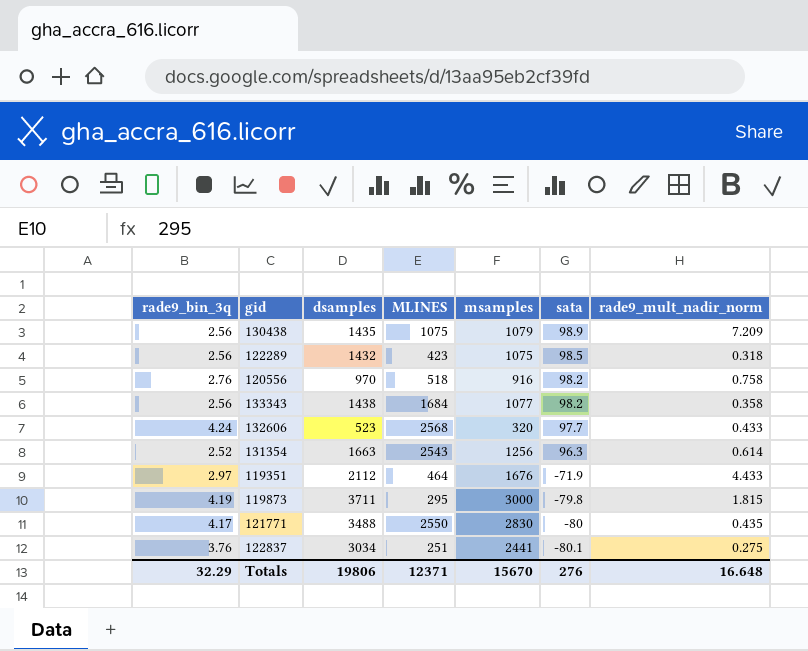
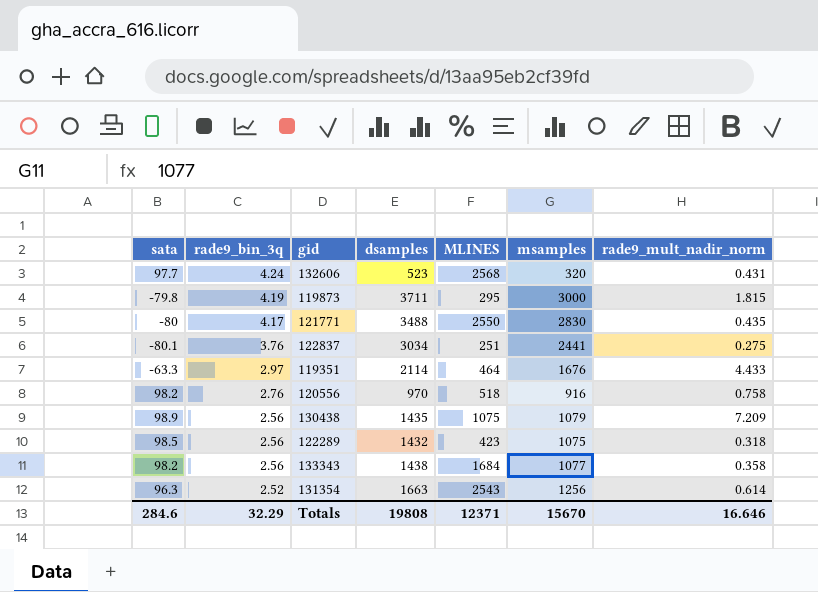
row order: sata descending -> rade9_bin_3q descending
column sata | position: 6 -> 1
132606 | rade9_mult_nadir_norm: 0.433 -> 0.431
119351 | sata: -71.9 -> -63.3
119351 | dsamples: 2112 -> 2114
Totals | sata: 276 -> 284.6
Totals | dsamples: 19806 -> 19808
Totals | rade9_mult_nadir_norm: 16.648 -> 16.646

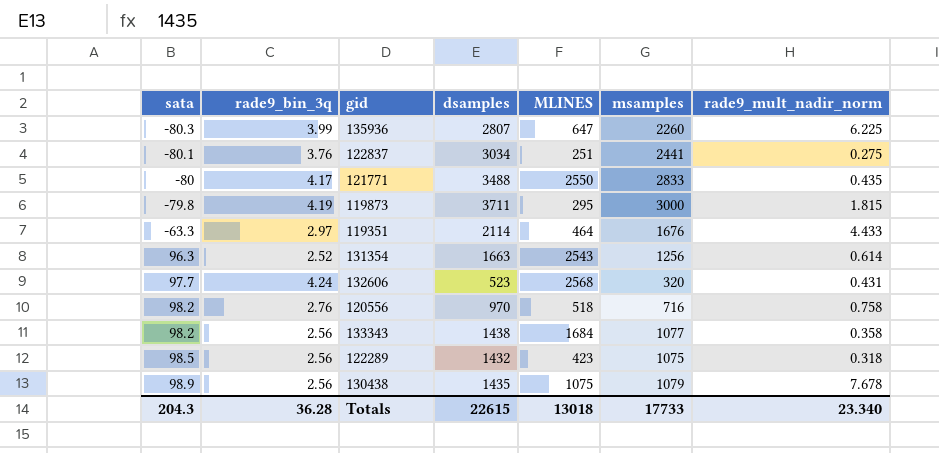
row order: rade9_bin_3q descending -> sata ascending
row 135936: none -> -80.3 | 3.99 | 2807 | 647 | 2260 | 6.225
121771 | msamples: 2830 -> 2833
120556 | msamples: 916 -> 716
130438 | rade9_mult_nadir_norm: 7.209 -> 7.678
Totals | sata: 284.6 -> 204.3
Totals | rade9_bin_3q: 32.29 -> 36.28
Totals | dsamples: 19808 -> 22615
Totals | MLINES: 12371 -> 13018
Totals | msamples: 15670 -> 17733
Totals | rade9_mult_nadir_norm: 16.646 -> 23.340

